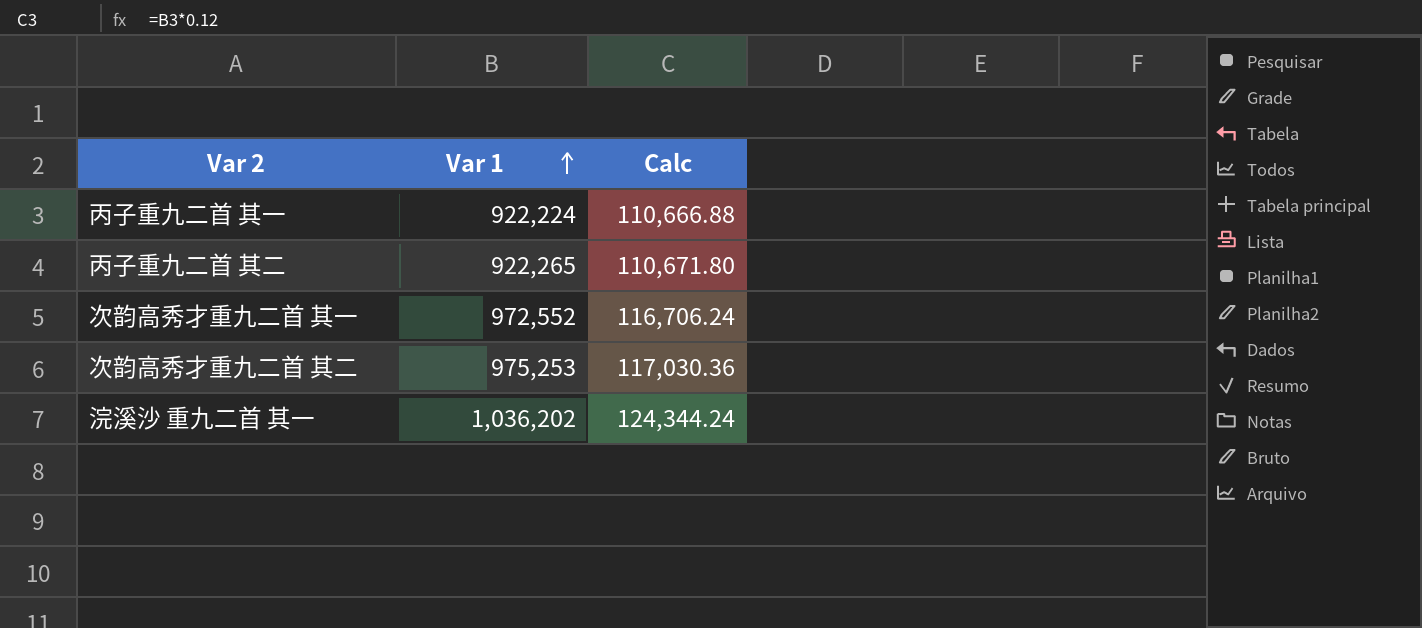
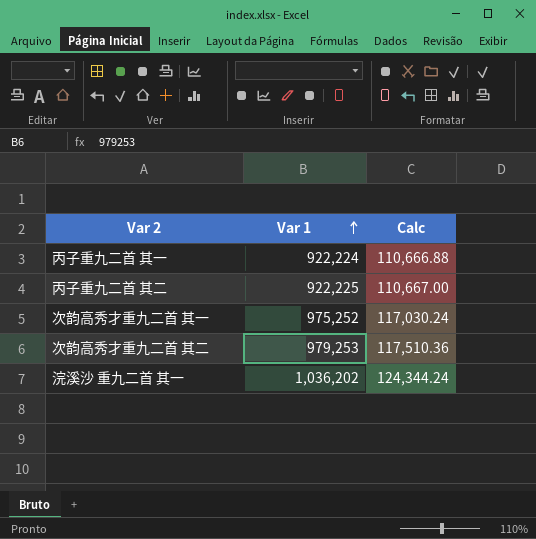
丙子重九二首 其二 | Var 1: 922,265 -> 922,225
丙子重九二首 其二 | Calc: 110,671.80 -> 110,667.00
次韵高秀才重九二首 其一 | Var 1: 972,552 -> 975,252
次韵高秀才重九二首 其一 | Calc: 116,706.24 -> 117,030.24
次韵高秀才重九二首 其二 | Var 1: 975,253 -> 979,253
次韵高秀才重九二首 其二 | Calc: 117,030.36 -> 117,510.36

